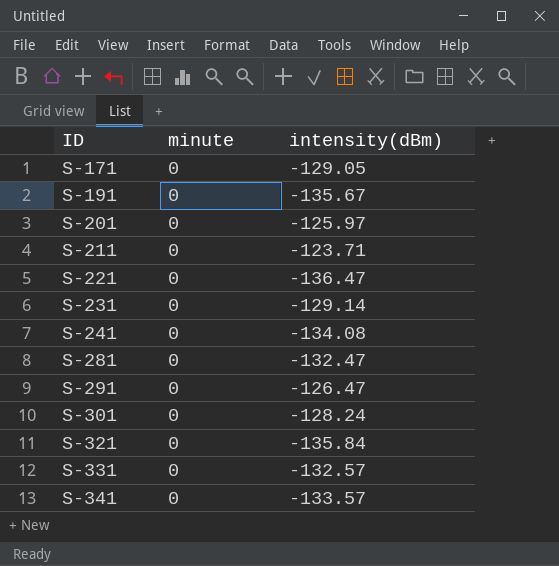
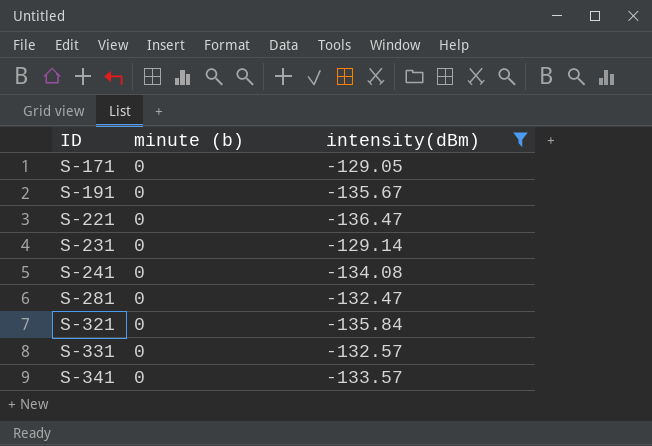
filter: none -> intensity(dBm) <= -129.05
column name: minute -> minute (b)

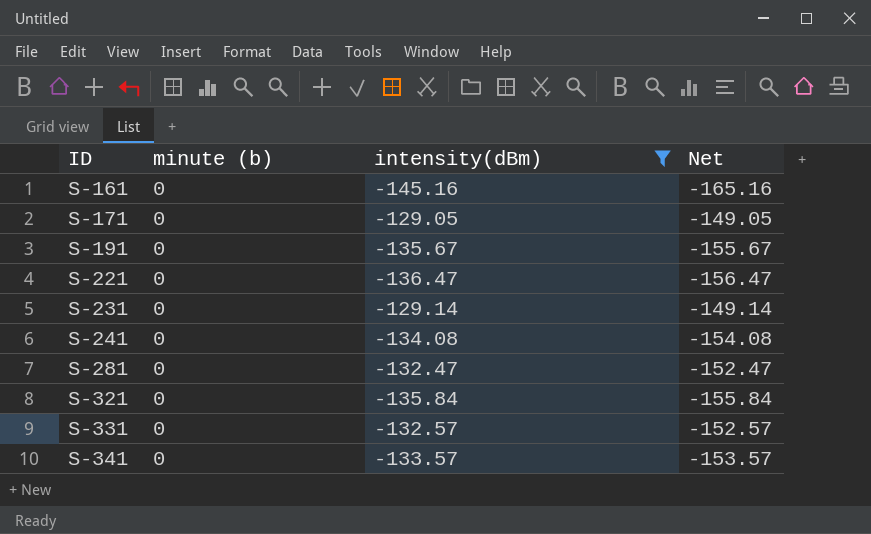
column Net | formula: none -> [intensity(dBm)] - 20
row S-161: none -> 0 | -145.16 | -165.16

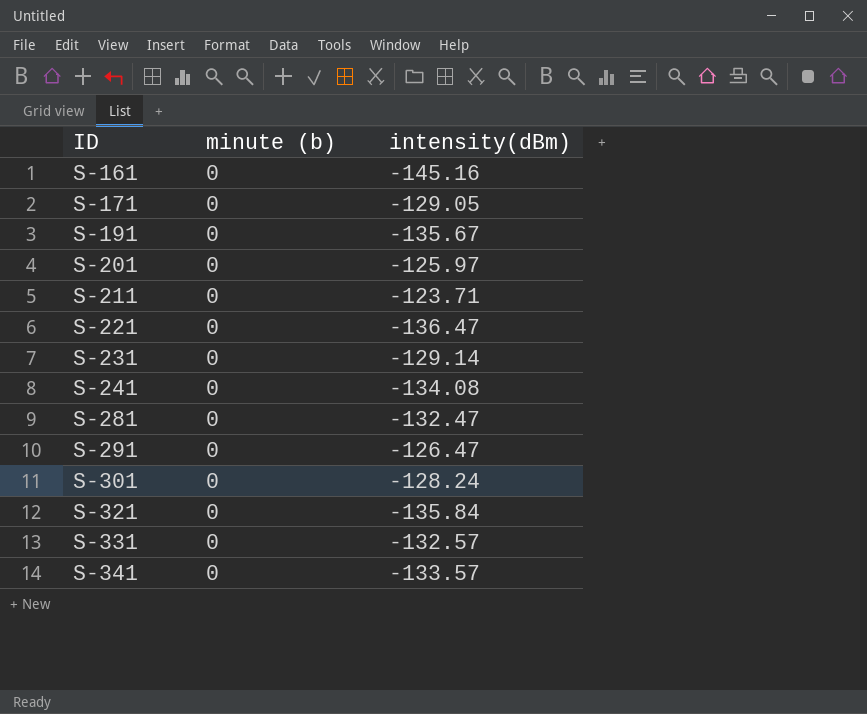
filter: intensity(dBm) <= -129.05 -> none
column Net | formula: [intensity(dBm)] - 20 -> none

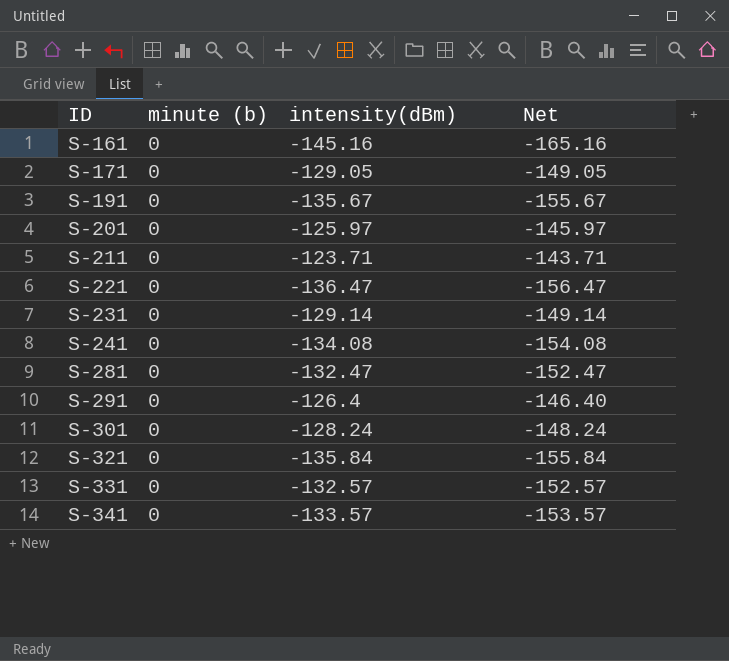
column Net | formula: none -> [intensity(dBm)] - 20
S-291 | intensity(dBm): -126.47 -> -126.4

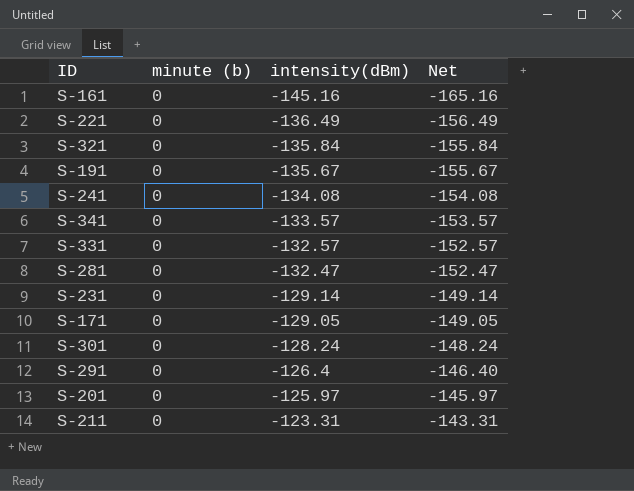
row order: ID ascending -> intensity(dBm) ascending
S-221 | intensity(dBm): -136.47 -> -136.49
S-221 | Net: -156.47 -> -156.49
S-211 | intensity(dBm): -123.71 -> -123.31
S-211 | Net: -143.71 -> -143.31

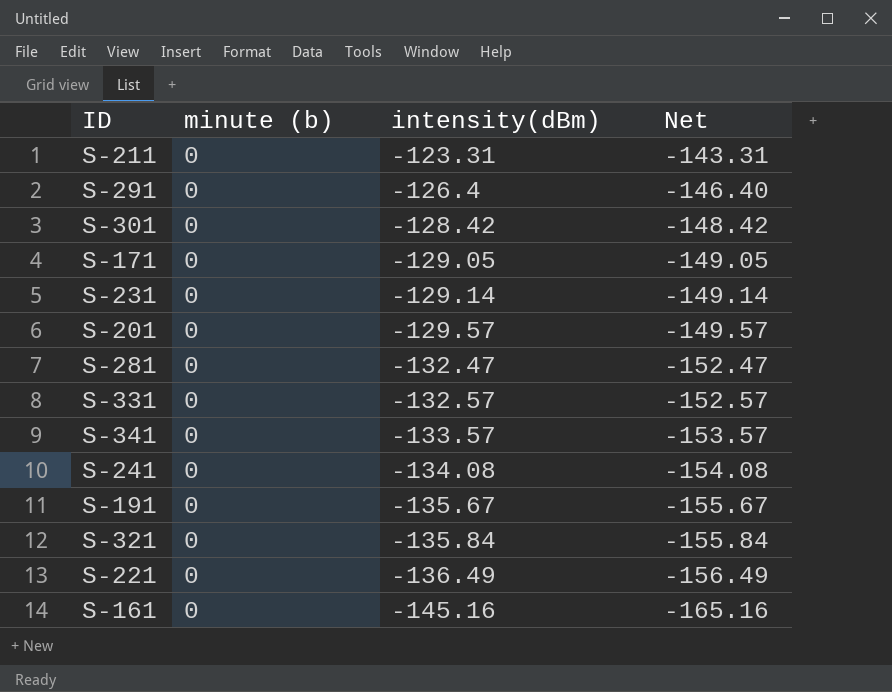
row order: intensity(dBm) ascending -> intensity(dBm) descending
S-301 | intensity(dBm): -128.24 -> -128.42
S-301 | Net: -148.24 -> -148.42
S-201 | intensity(dBm): -125.97 -> -129.57
S-201 | Net: -145.97 -> -149.57

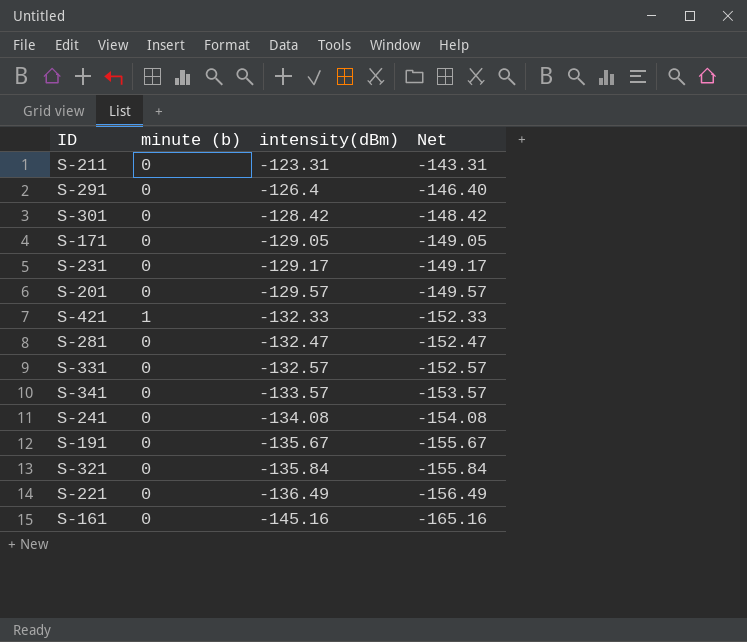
S-231 | intensity(dBm): -129.14 -> -129.17
S-231 | Net: -149.14 -> -149.17
row S-421: none -> 1 | -132.33 | -152.33

